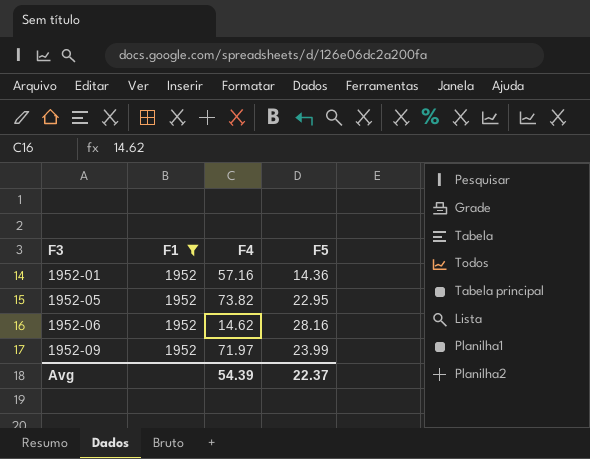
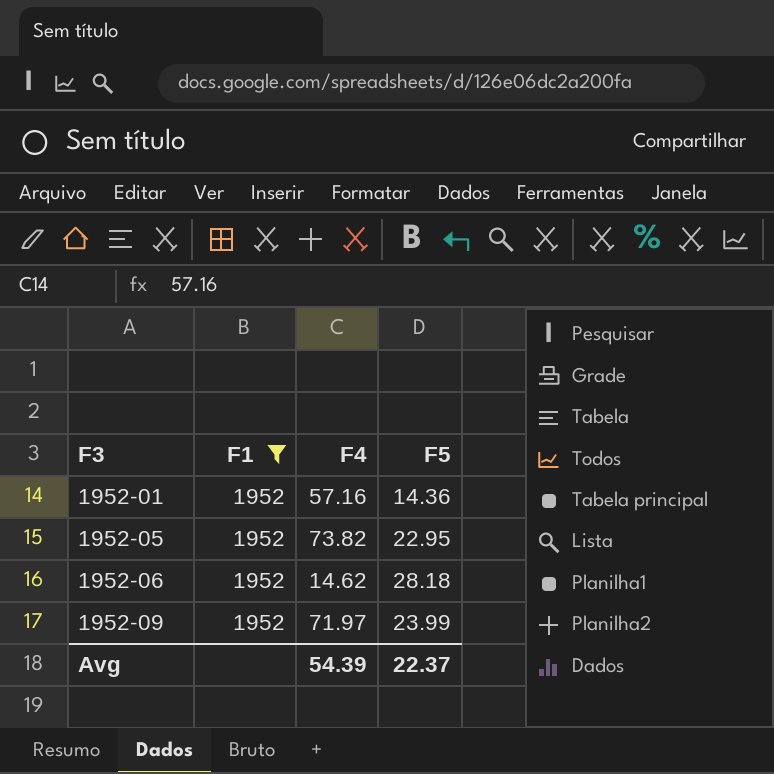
1952-06 | F5: 28.16 -> 28.18

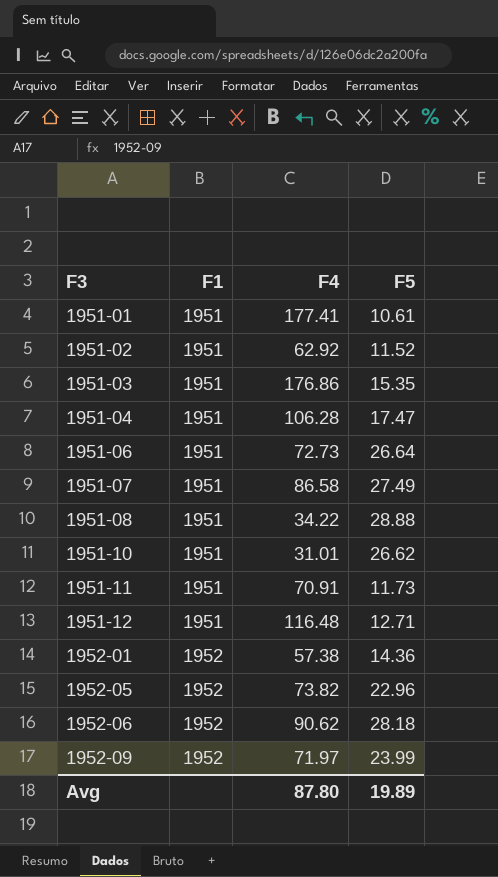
filter: F1 = 1952 -> none
1952-01 | F4: 57.16 -> 57.38
1952-05 | F5: 22.95 -> 22.96
1952-06 | F4: 14.62 -> 90.62
Avg | F4: 54.39 -> 87.80
Avg | F5: 22.37 -> 19.89

